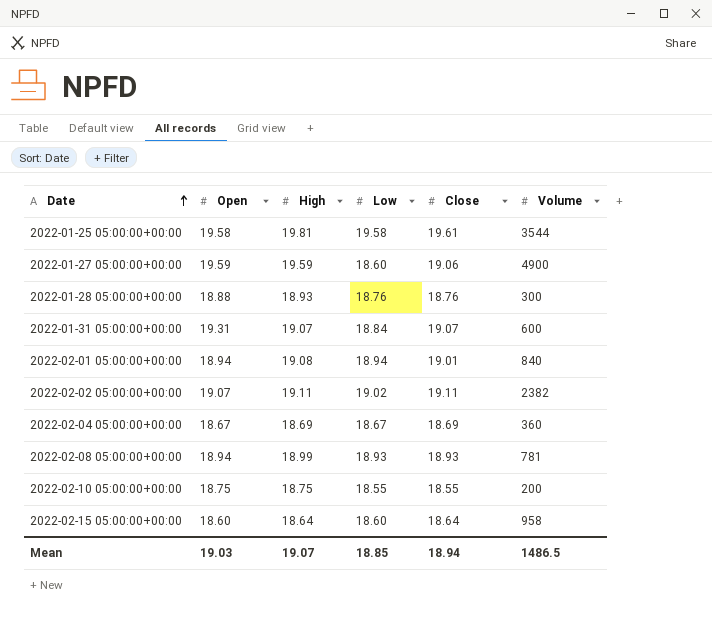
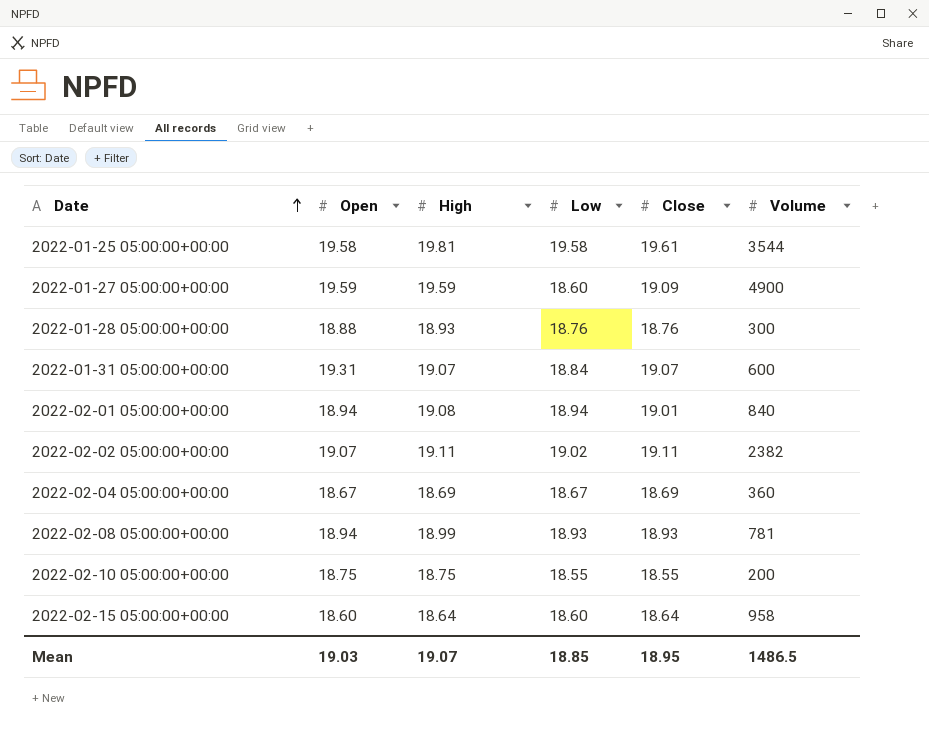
2022-01-27 05:00:00+00:00 | Close: 19.06 -> 19.09
Mean | Close: 18.94 -> 18.95

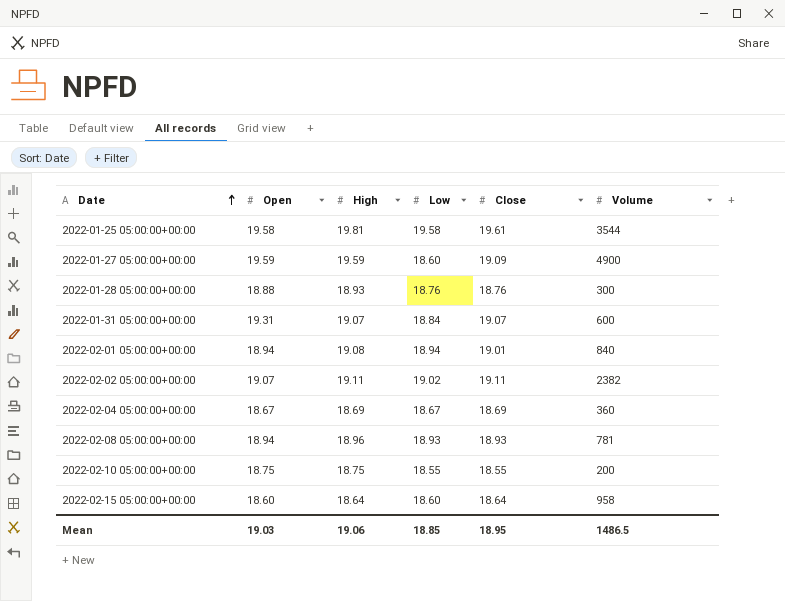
2022-02-08 05:00:00+00:00 | High: 18.99 -> 18.96
Mean | High: 19.07 -> 19.06

